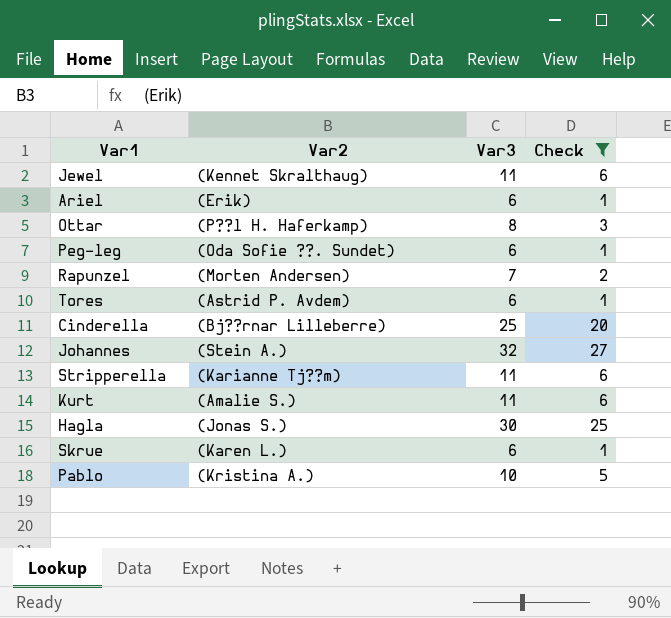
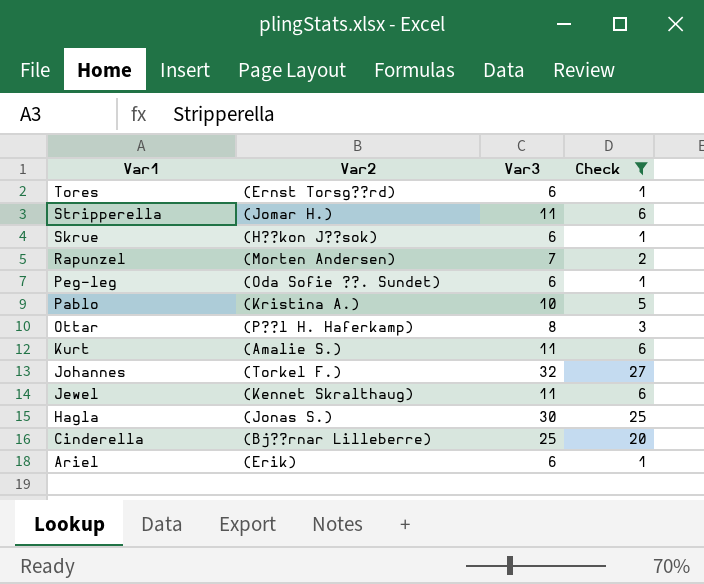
row order: none -> Var1 descending
Tores | Var2: (Astrid P. Avdem) -> (Ernst Torsg??rd)
Stripperella | Var2: (Karianne Tj??m) -> (Jomar H.)
Skrue | Var2: (Karen L.) -> (H??kon J??sok)
Johannes | Var2: (Stein A.) -> (Torkel F.)

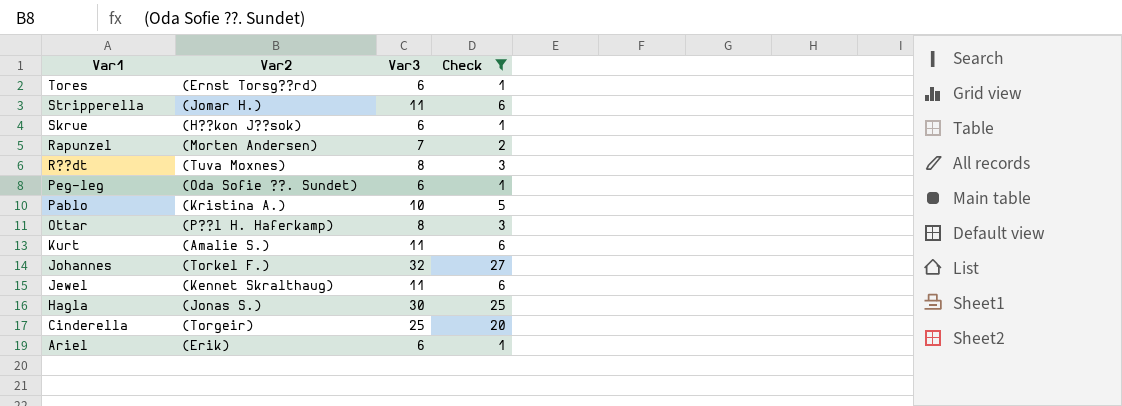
row R??dt: none -> (Tuva Moxnes) | 8 | 3
Cinderella | Var2: (Bj??rnar Lilleberre) -> (Torgeir)

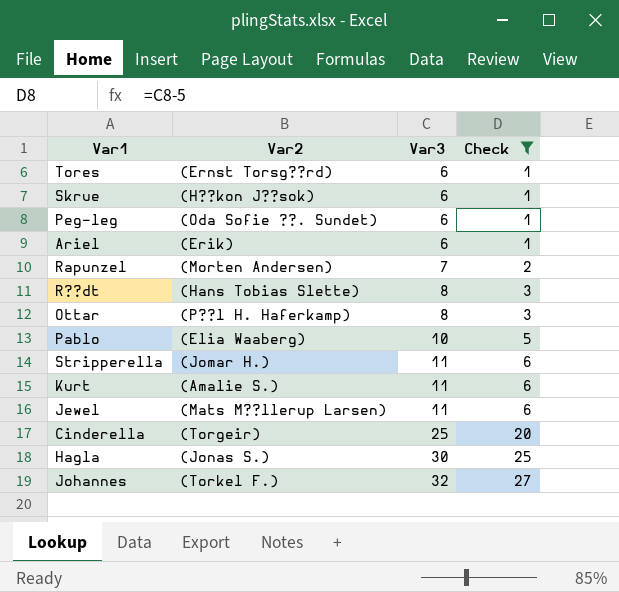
row order: Var1 descending -> Var3 ascending
R??dt | Var2: (Tuva Moxnes) -> (Hans Tobias Slette)
Pablo | Var2: (Kristina A.) -> (Elia Waaberg)
Jewel | Var2: (Kennet Skralthaug) -> (Mats M??llerup Larsen)

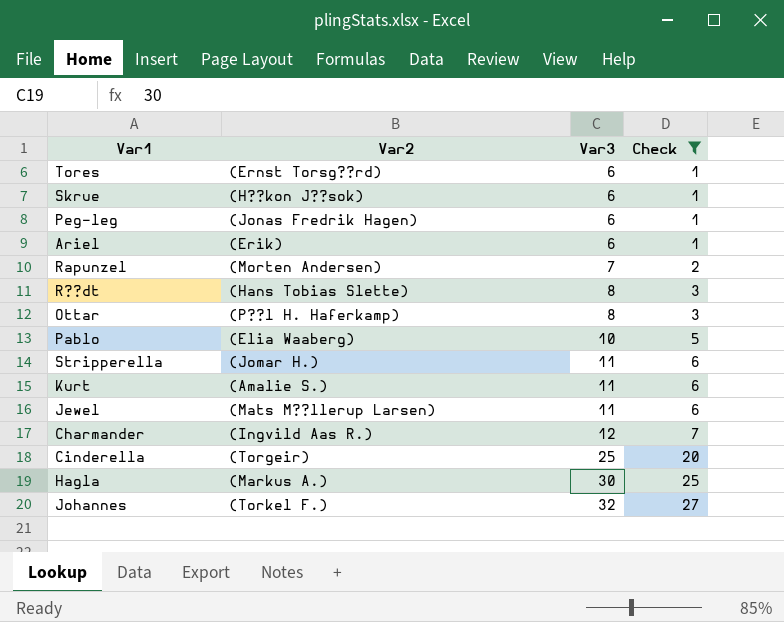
Peg-leg | Var2: (Oda Sofie ??. Sundet) -> (Jonas Fredrik Hagen)
row Charmander: none -> (Ingvild Aas R.) | 12 | 7
Hagla | Var2: (Jonas S.) -> (Markus A.)

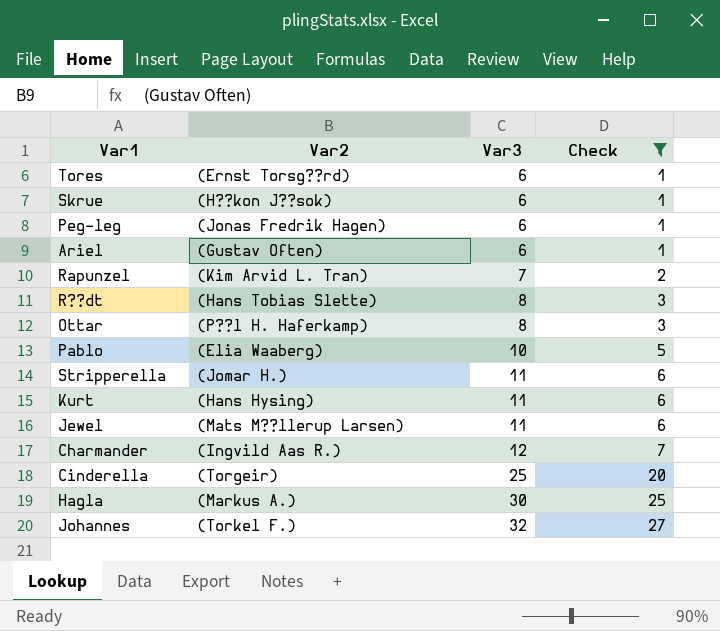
Ariel | Var2: (Erik) -> (Gustav Often)
Rapunzel | Var2: (Morten Andersen) -> (Kim Arvid L. Tran)
Kurt | Var2: (Amalie S.) -> (Hans Hysing)

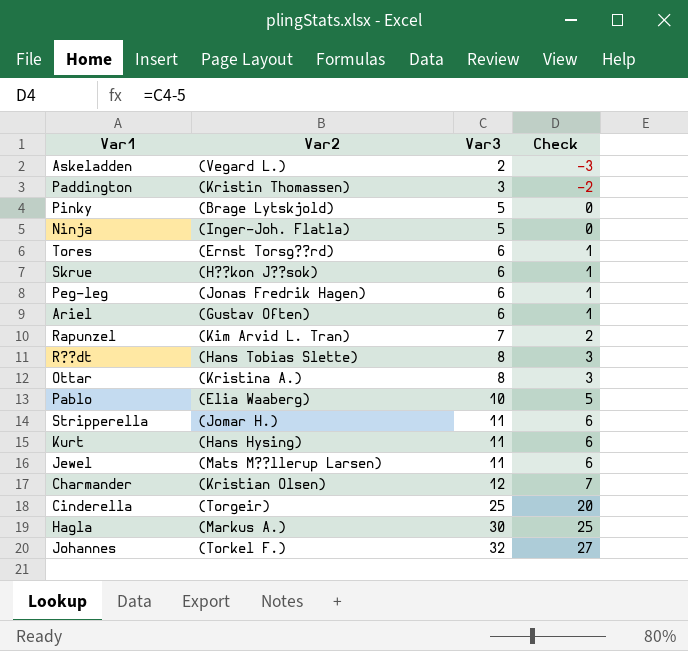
filter: Check >= 1 -> none
Ottar | Var2: (P??l H. Haferkamp) -> (Kristina A.)
Charmander | Var2: (Ingvild Aas R.) -> (Kristian Olsen)

